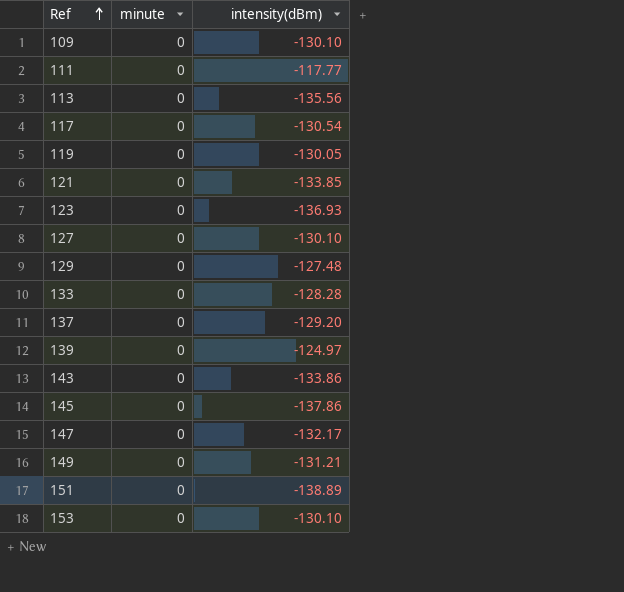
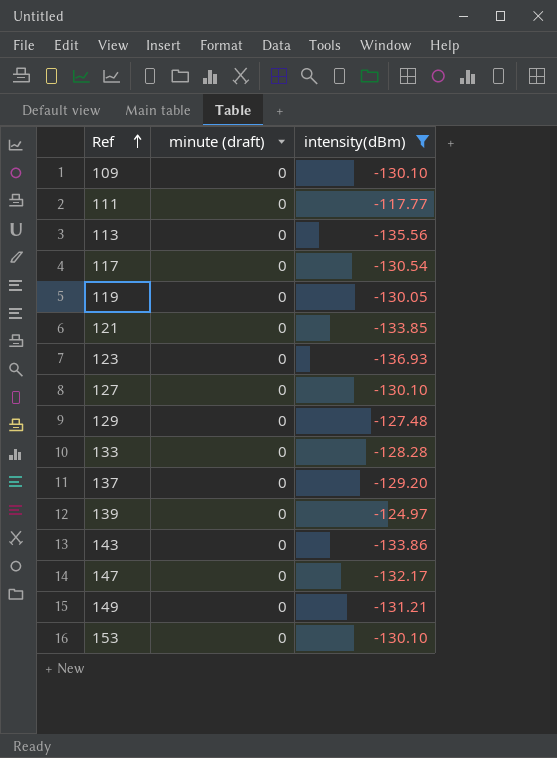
filter: none -> intensity(dBm) >= -136.93
column name: minute -> minute (draft)

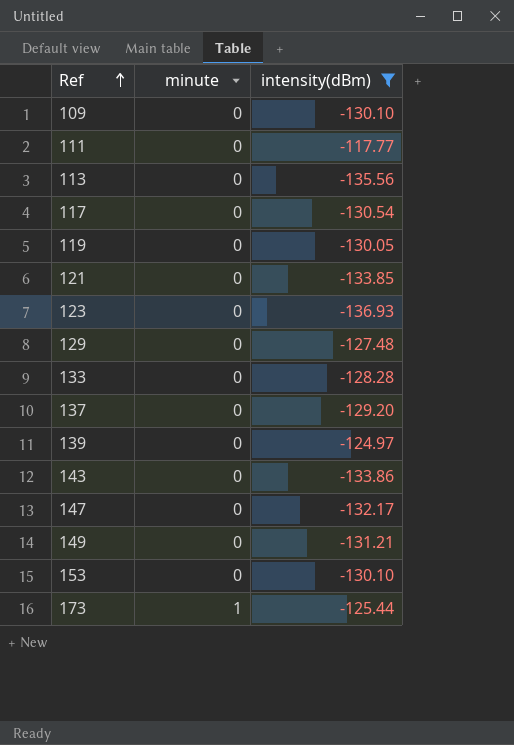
column name: minute (draft) -> minute
row 127: 0 | -130.10 -> none
row 173: none -> 1 | -125.44

